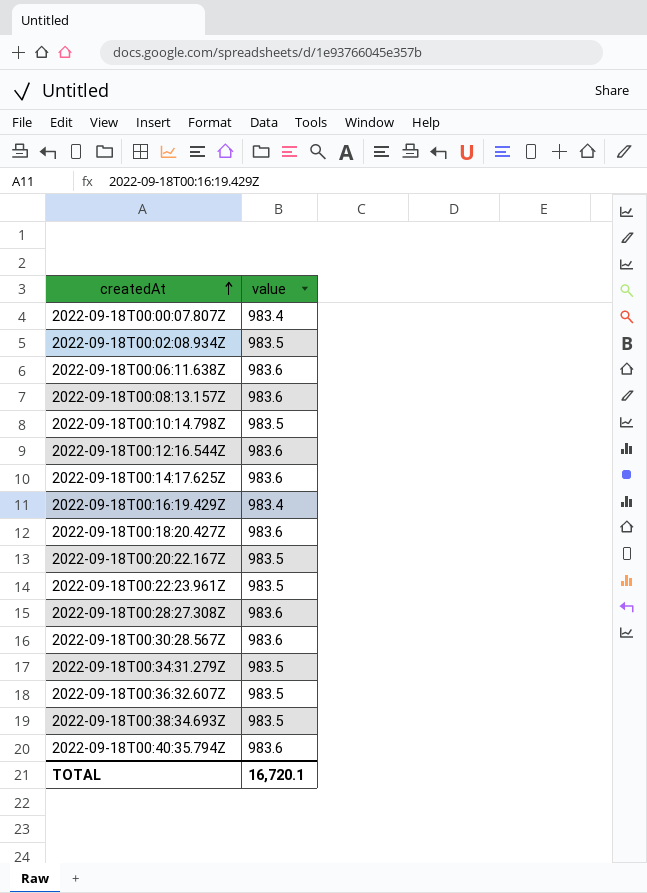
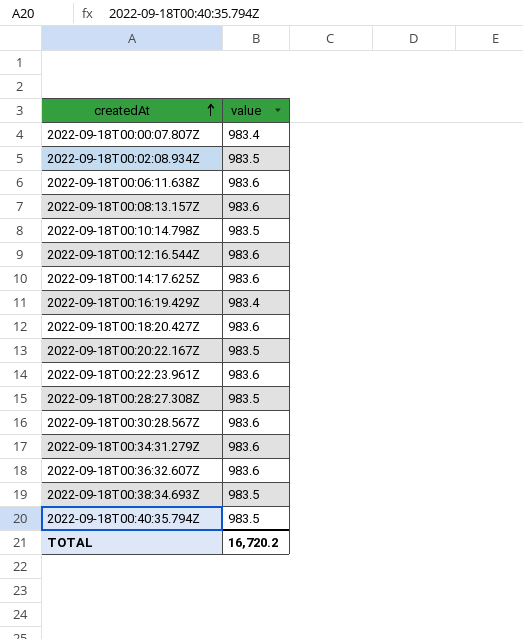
2022-09-18T00:22:23.961Z | value: 983.5 -> 983.6
2022-09-18T00:28:27.308Z | value: 983.6 -> 983.5
2022-09-18T00:34:31.279Z | value: 983.5 -> 983.6
2022-09-18T00:36:32.607Z | value: 983.5 -> 983.6
2022-09-18T00:40:35.794Z | value: 983.6 -> 983.5
TOTAL | value: 16,720.1 -> 16,720.2

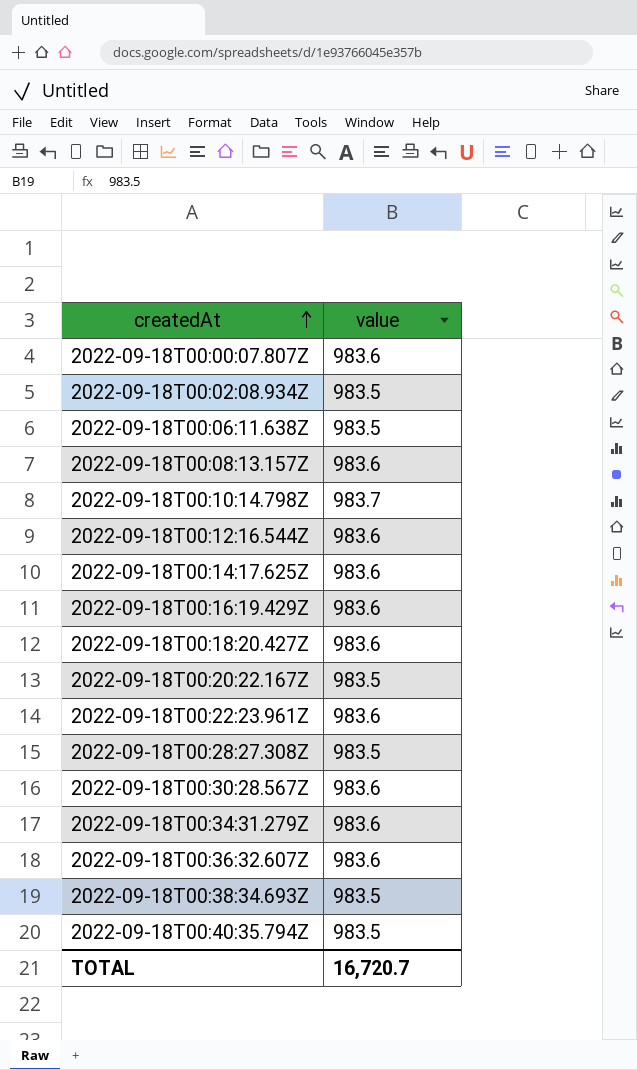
2022-09-18T00:00:07.807Z | value: 983.4 -> 983.6
2022-09-18T00:06:11.638Z | value: 983.6 -> 983.5
2022-09-18T00:10:14.798Z | value: 983.5 -> 983.7
2022-09-18T00:16:19.429Z | value: 983.4 -> 983.6
TOTAL | value: 16,720.2 -> 16,720.7

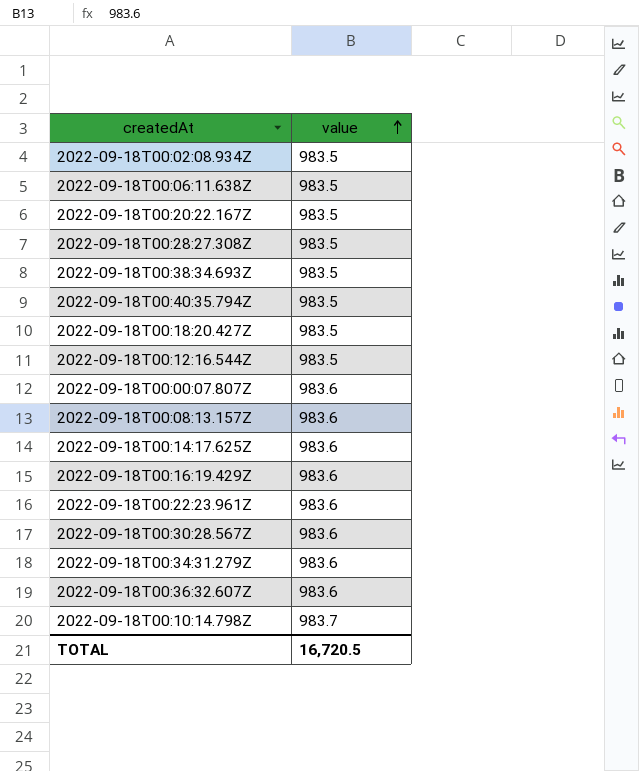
row order: createdAt ascending -> value ascending
2022-09-18T00:18:20.427Z | value: 983.6 -> 983.5
2022-09-18T00:12:16.544Z | value: 983.6 -> 983.5
TOTAL | value: 16,720.7 -> 16,720.5

